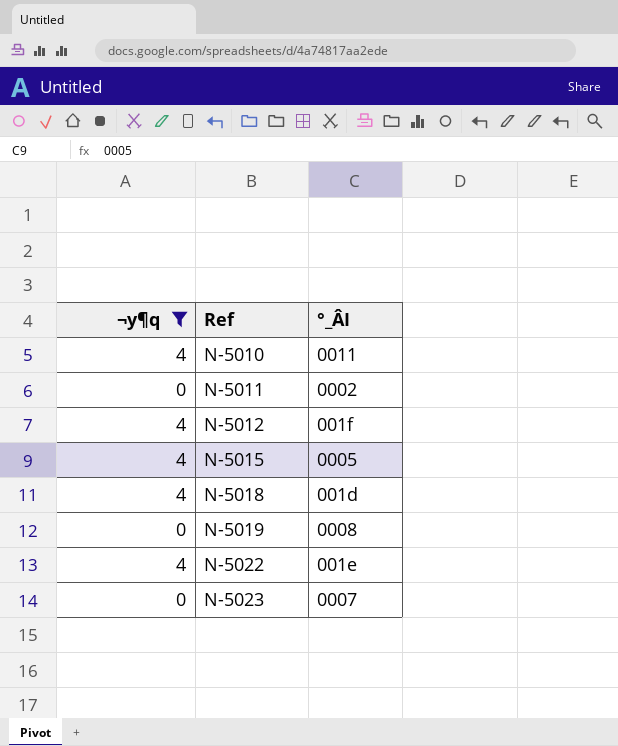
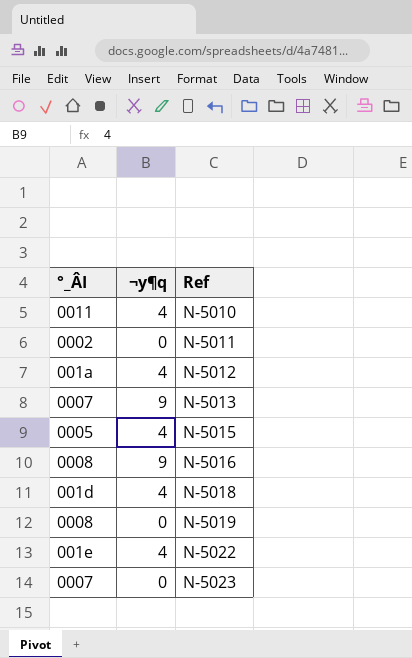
filter: ¬y¶q != 9 -> none
column °_ÂI | position: 3 -> 1
N-5012 | °_ÂI: 001f -> 001a

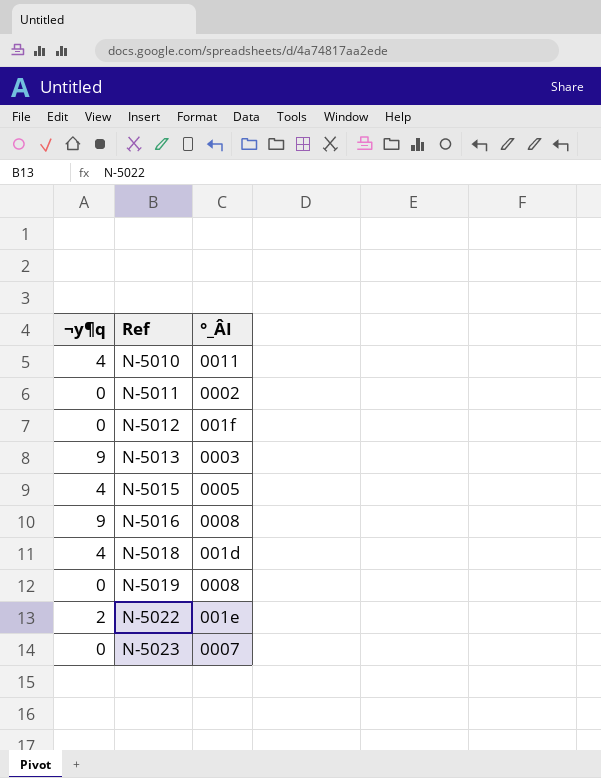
column °_ÂI | position: 1 -> 3
N-5012 | ¬y¶q: 4 -> 0
N-5012 | °_ÂI: 001a -> 001f
N-5013 | °_ÂI: 0007 -> 0003
N-5022 | ¬y¶q: 4 -> 2

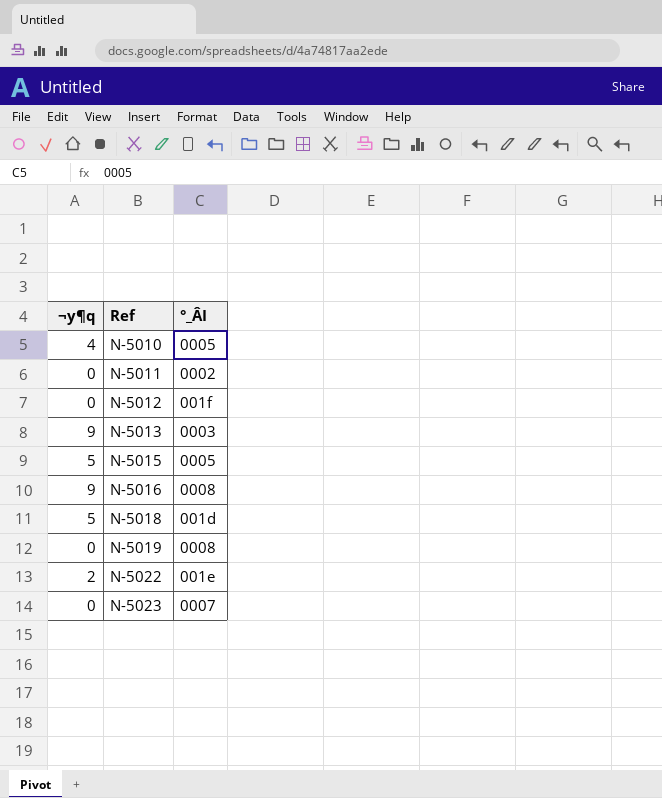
N-5010 | °_ÂI: 0011 -> 0005
N-5015 | ¬y¶q: 4 -> 5
N-5018 | ¬y¶q: 4 -> 5

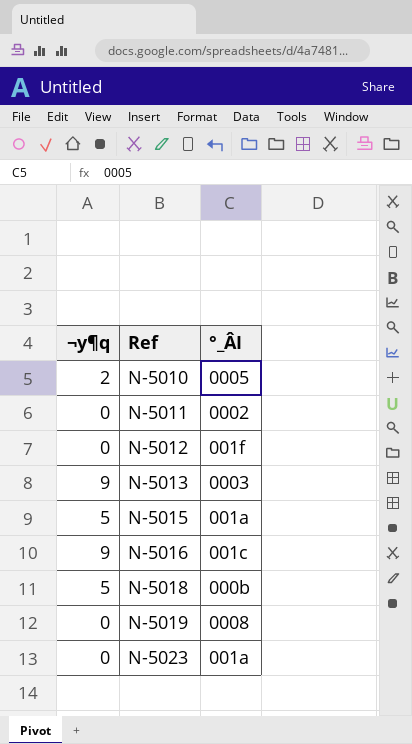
row N-5022: 2 | 001e -> none
N-5010 | ¬y¶q: 4 -> 2
N-5015 | °_ÂI: 0005 -> 001a
N-5016 | °_ÂI: 0008 -> 001c
N-5018 | °_ÂI: 001d -> 000b
N-5023 | °_ÂI: 0007 -> 001a

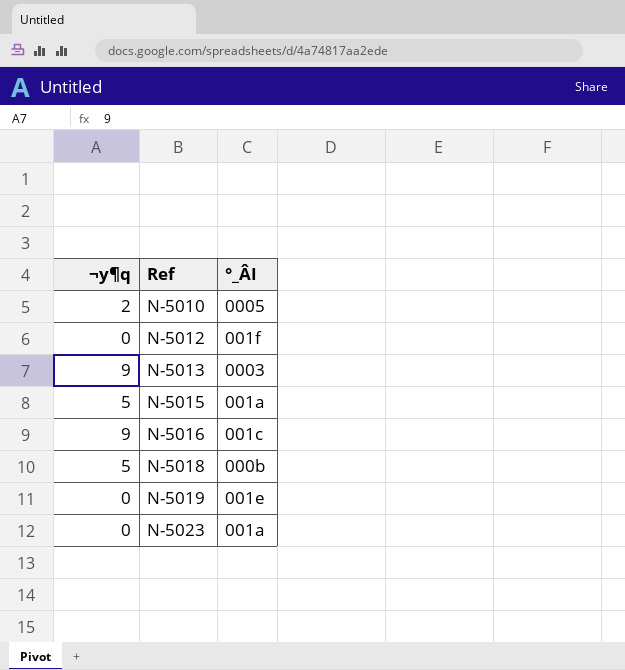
row N-5011: 0 | 0002 -> none
N-5019 | °_ÂI: 0008 -> 001e

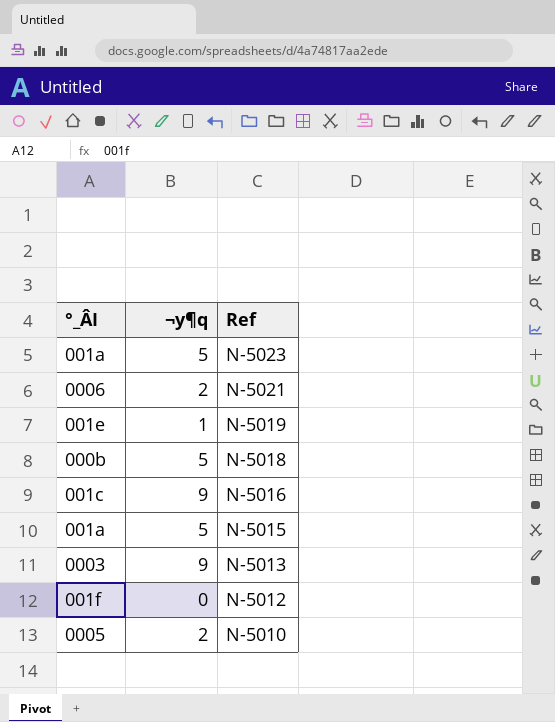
row order: Ref ascending -> Ref descending
column °_ÂI | position: 3 -> 1
N-5023 | ¬y¶q: 0 -> 5
row N-5021: none -> 0006 | 2
N-5019 | ¬y¶q: 0 -> 1

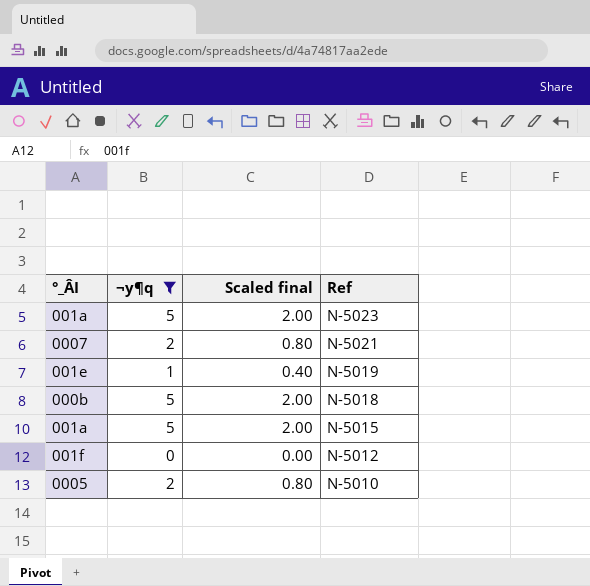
filter: none -> ¬y¶q != 9
column Scaled final | formula: none -> [¬y¶q] * 0.4
N-5021 | °_ÂI: 0006 -> 0007

